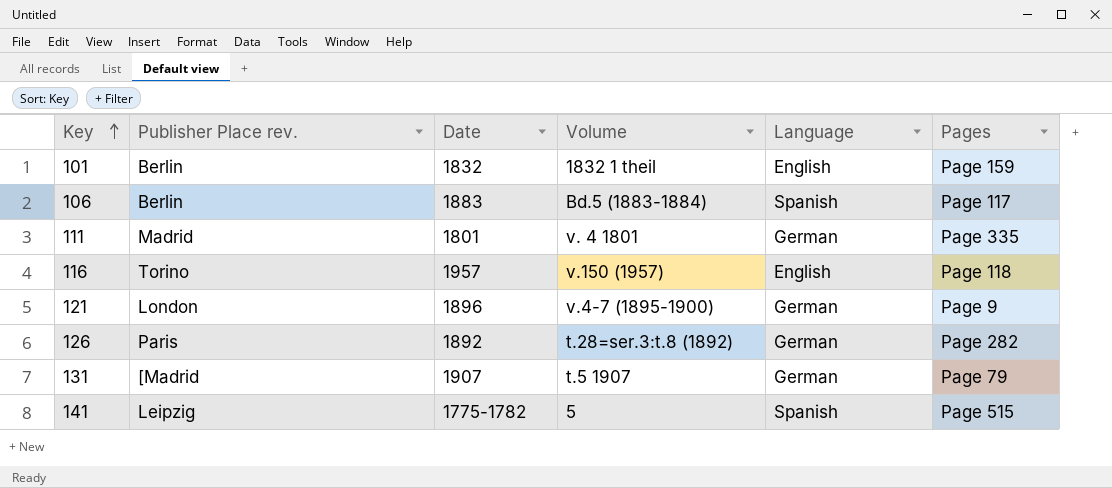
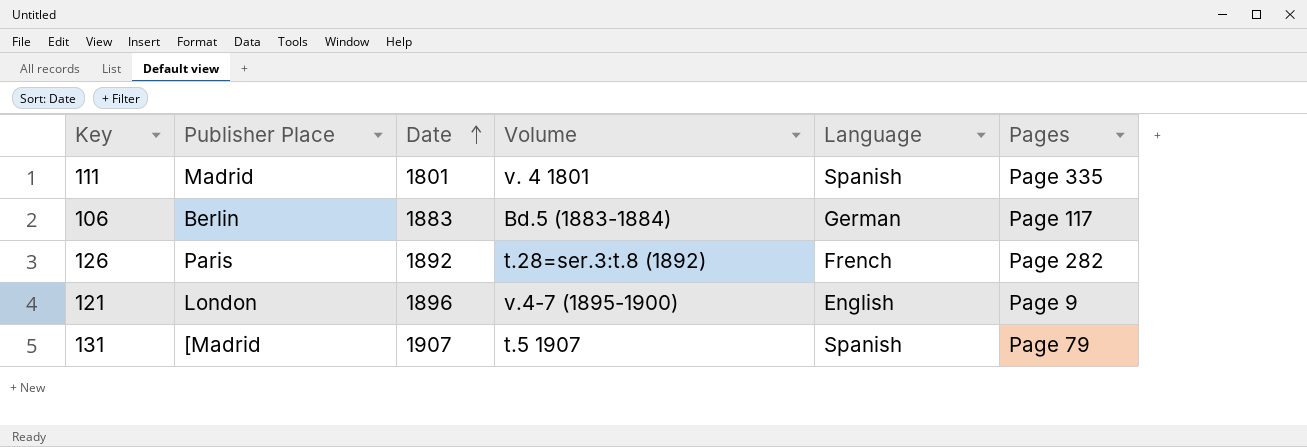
row order: Key ascending -> Date ascending
column name: Publisher Place rev. -> Publisher Place
row 101: Berlin | 1832 | 1832 1 theil | English | Page 159 -> none
row 116: Torino | 1957 | v.150 (1957) | English | Page 118 -> none
row 141: Leipzig | 1775-1782 | 5 | Spanish | Page 515 -> none
111 | Language: German -> Spanish
106 | Language: Spanish -> German
126 | Language: German -> French
121 | Language: German -> English
131 | Language: German -> Spanish

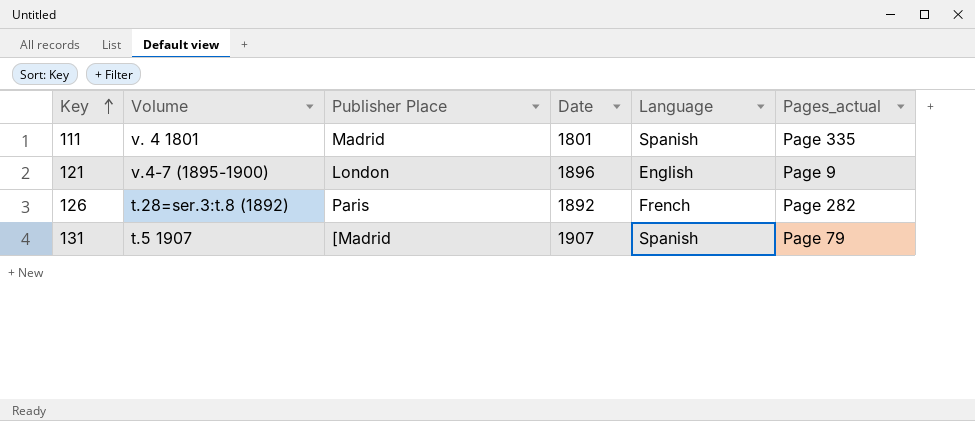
row order: Date ascending -> Key ascending
column Volume | position: 4 -> 2
column name: Pages -> Pages_actual
row 106: Berlin | 1883 | Bd.5 (1883-1884) | German | Page 117 -> none

